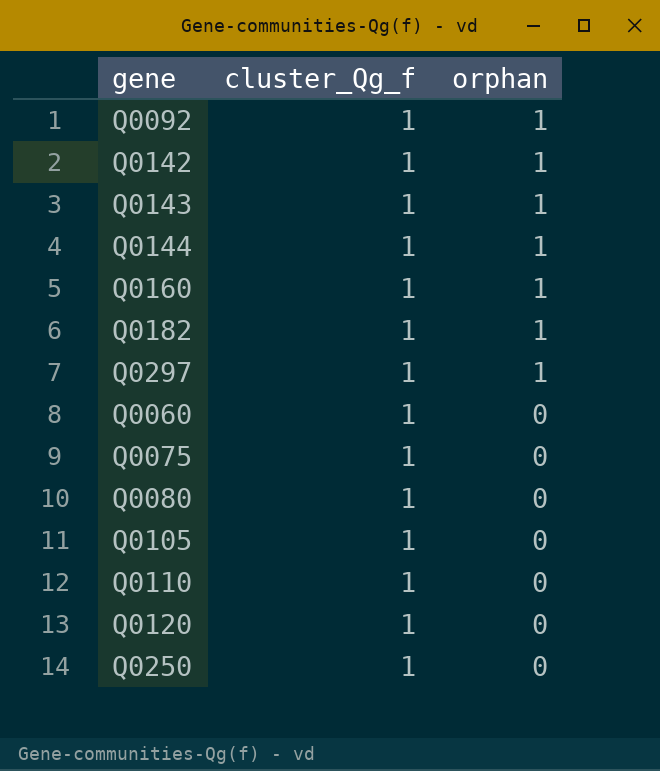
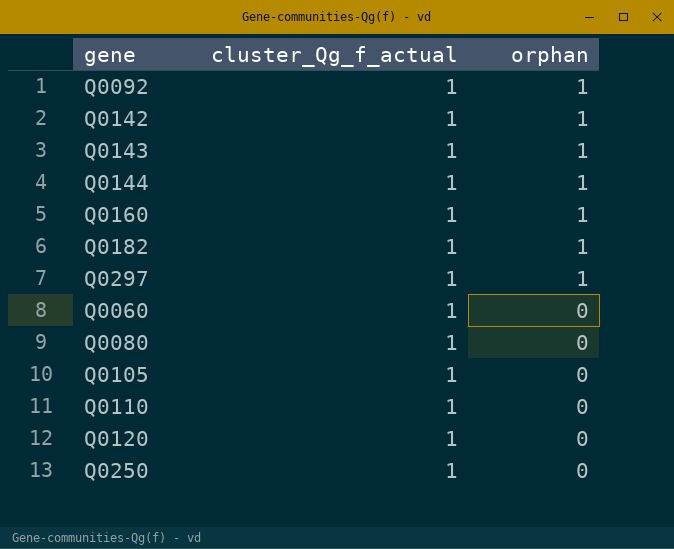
column name: cluster_Qg_f -> cluster_Qg_f_actual
row Q0075: 1 | 0 -> none

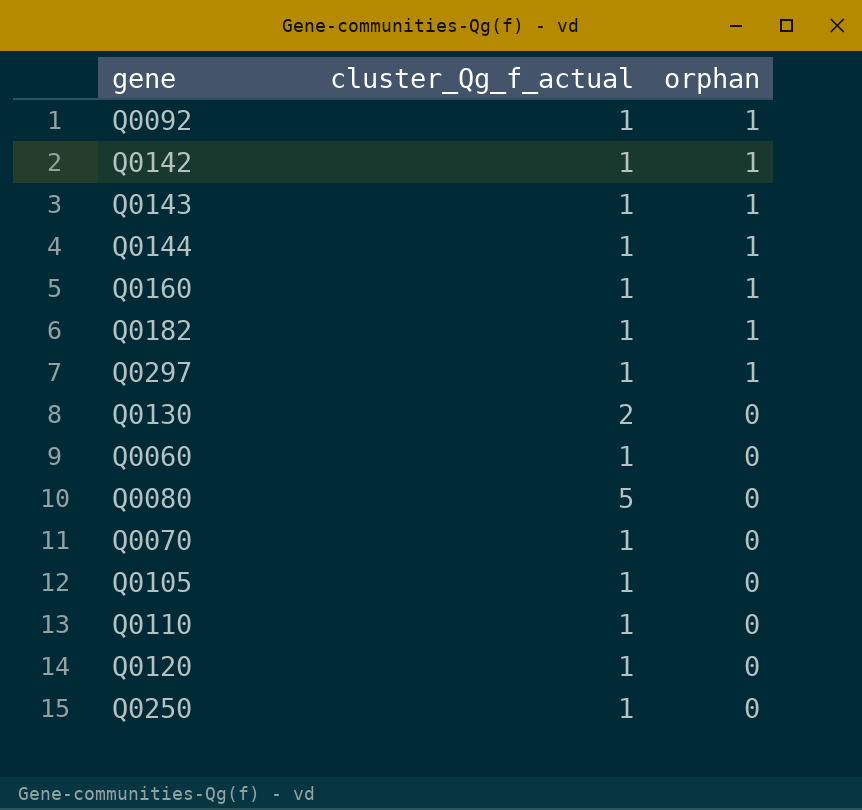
row Q0130: none -> 2 | 0
Q0080 | cluster_Qg_f_actual: 1 -> 5
row Q0070: none -> 1 | 0

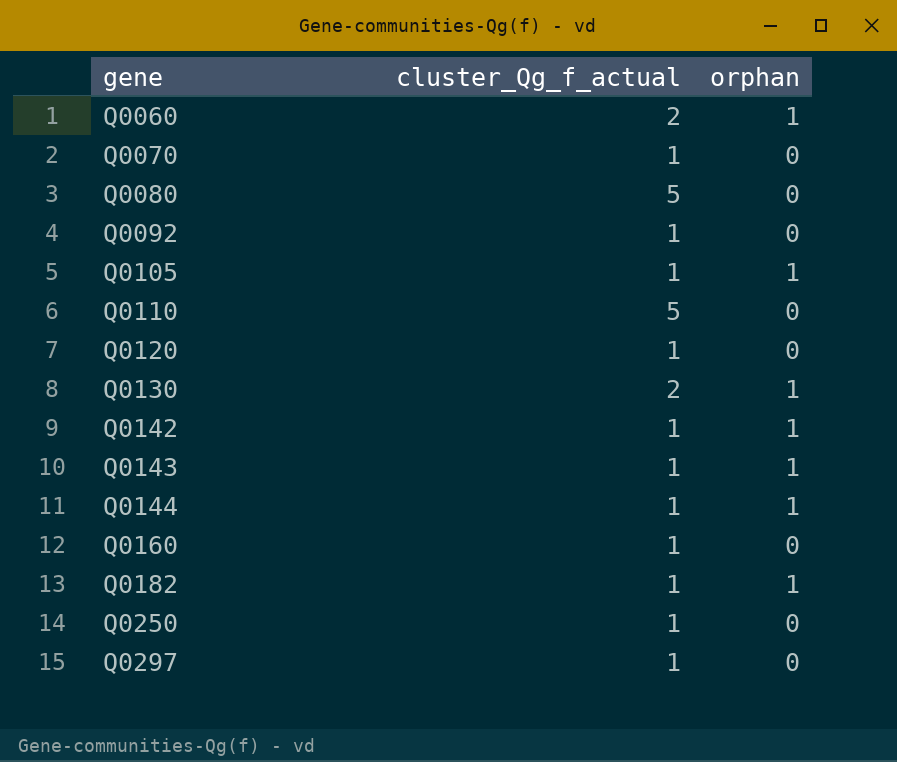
row order: orphan descending -> gene ascending
Q0060 | cluster_Qg_f_actual: 1 -> 2
Q0060 | orphan: 0 -> 1
Q0092 | orphan: 1 -> 0
Q0105 | orphan: 0 -> 1
Q0110 | cluster_Qg_f_actual: 1 -> 5
Q0130 | orphan: 0 -> 1
Q0160 | orphan: 1 -> 0
Q0297 | orphan: 1 -> 0

